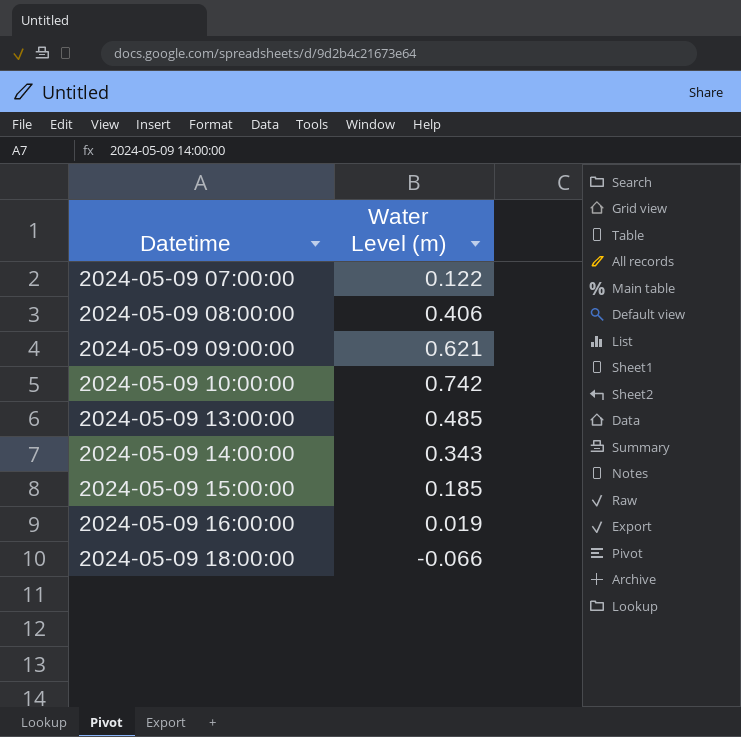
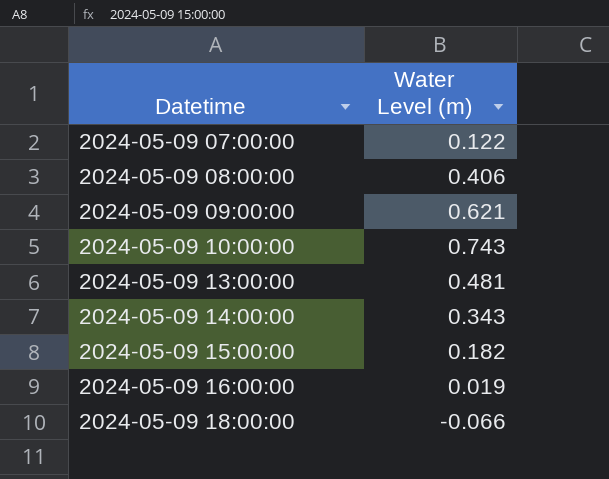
2024-05-09 10:00:00 | Water Level (m): 0.742 -> 0.743
2024-05-09 13:00:00 | Water Level (m): 0.485 -> 0.481
2024-05-09 15:00:00 | Water Level (m): 0.185 -> 0.182

